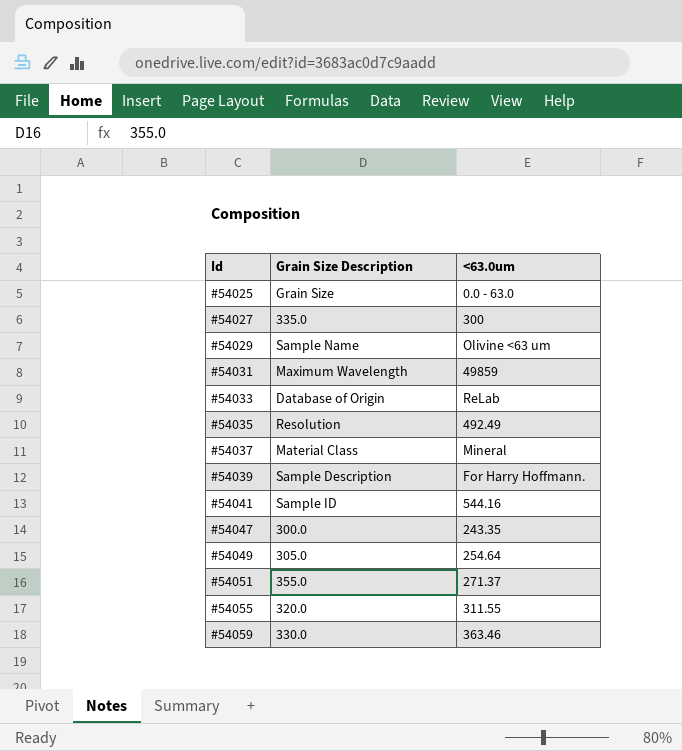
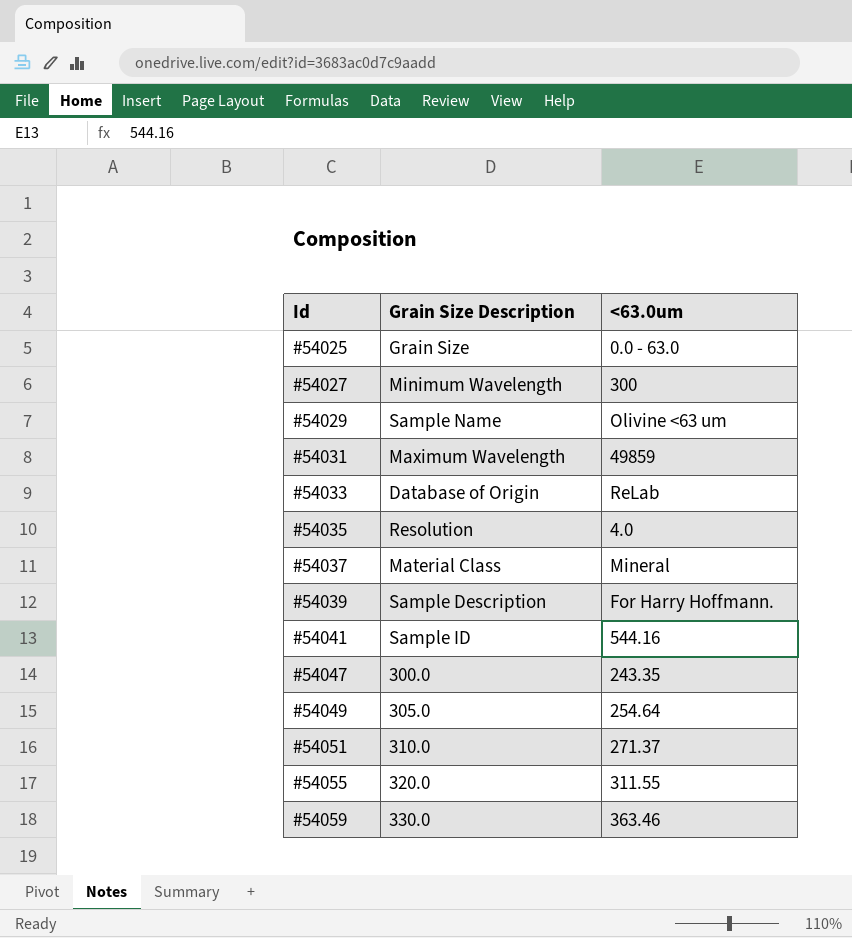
#54027 | Grain Size Description: 335.0 -> Minimum Wavelength
#54035 | <63.0um: 492.49 -> 4.0
#54051 | Grain Size Description: 355.0 -> 310.0

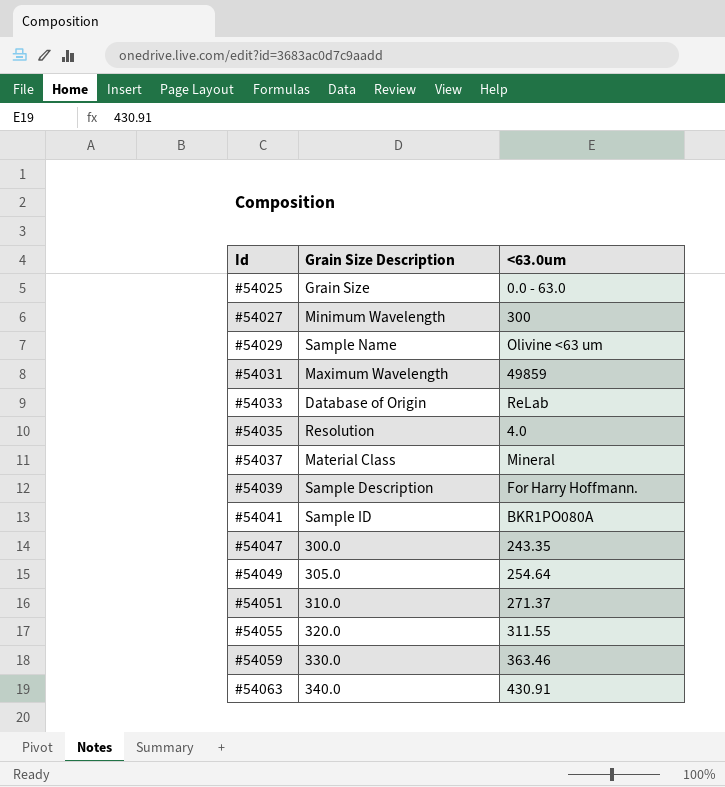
#54041 | <63.0um: 544.16 -> BKR1PO080A
row #54063: none -> 340.0 | 430.91

